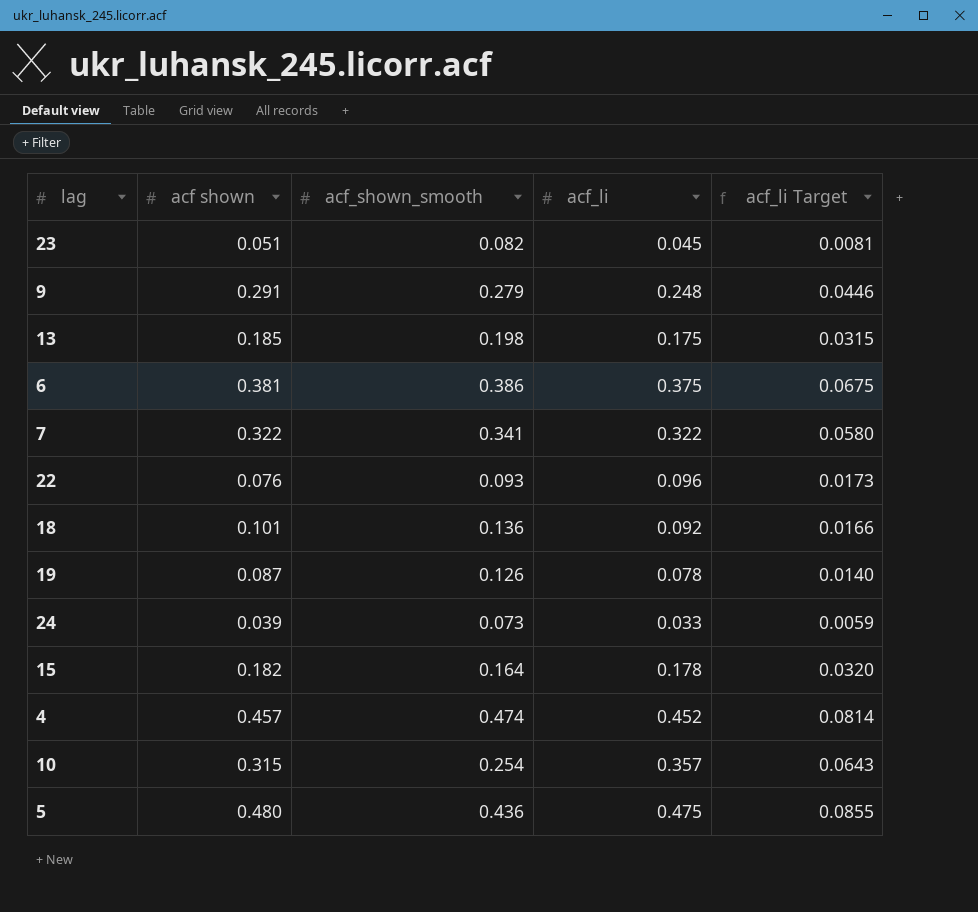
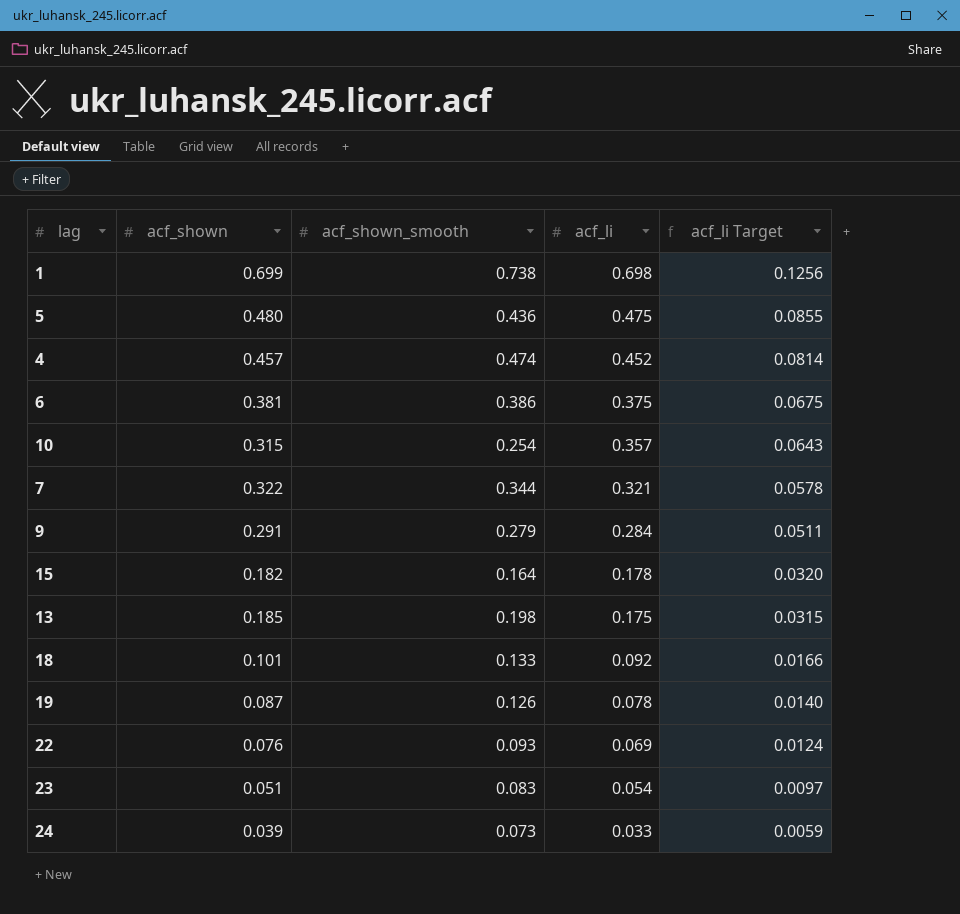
row order: none -> acf_li descending
column name: acf shown -> acf_shown
row 1: none -> 0.699 | 0.738 | 0.698 | 0.1256
7 | acf_shown_smooth: 0.341 -> 0.344
7 | acf_li: 0.322 -> 0.321
7 | acf_li Target: 0.0580 -> 0.0578
9 | acf_li: 0.248 -> 0.284
9 | acf_li Target: 0.0446 -> 0.0511
18 | acf_shown_smooth: 0.136 -> 0.133
22 | acf_li: 0.096 -> 0.069
22 | acf_li Target: 0.0173 -> 0.0124
23 | acf_shown_smooth: 0.082 -> 0.083
23 | acf_li: 0.045 -> 0.054
23 | acf_li Target: 0.0081 -> 0.0097

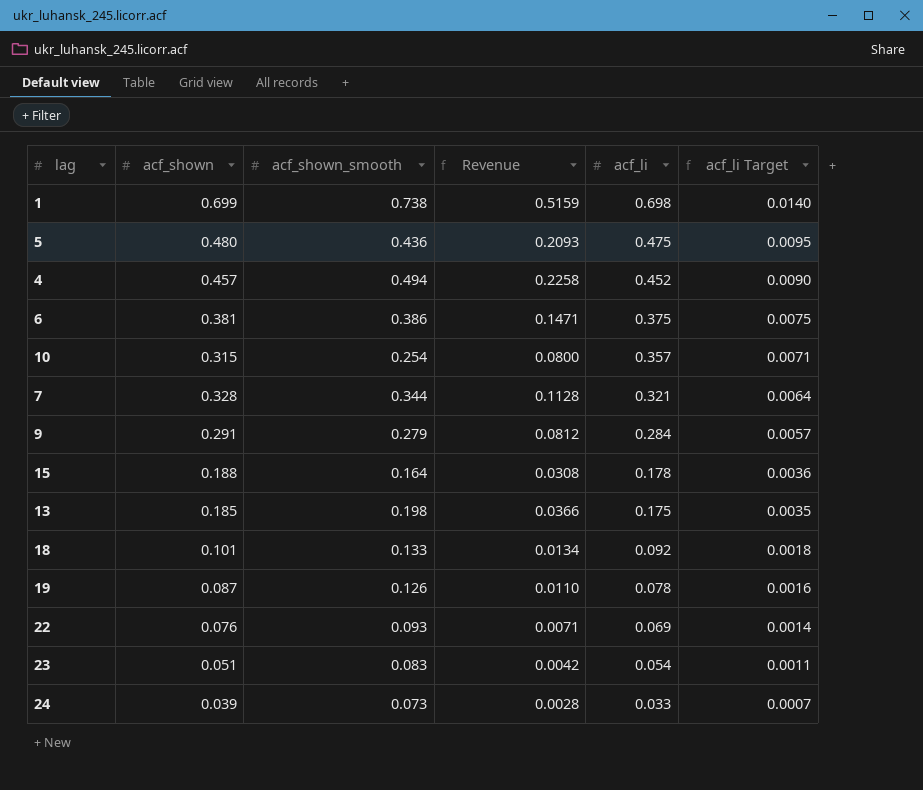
column Revenue | formula: none -> [acf_shown] * [acf_shown_smooth]
column acf_li Target | formula: [acf_li] * 0.18 -> [acf_li] * 0.02
4 | acf_shown_smooth: 0.474 -> 0.494
7 | acf_shown: 0.322 -> 0.328
15 | acf_shown: 0.182 -> 0.188

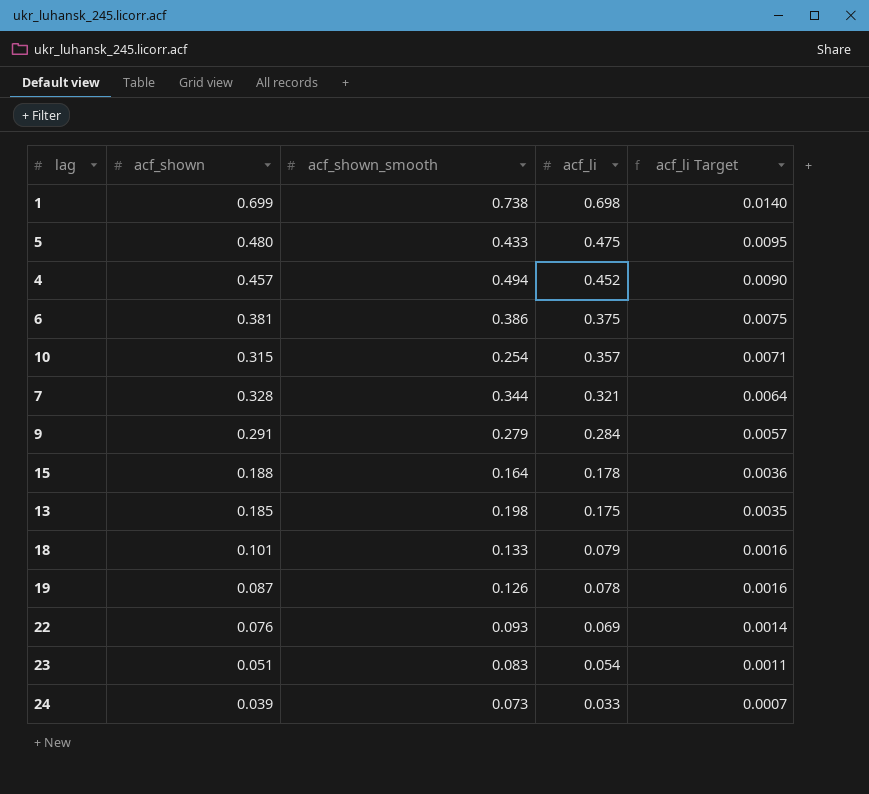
column Revenue | formula: [acf_shown] * [acf_shown_smooth] -> none
5 | acf_shown_smooth: 0.436 -> 0.433
18 | acf_li: 0.092 -> 0.079
18 | acf_li Target: 0.0018 -> 0.0016

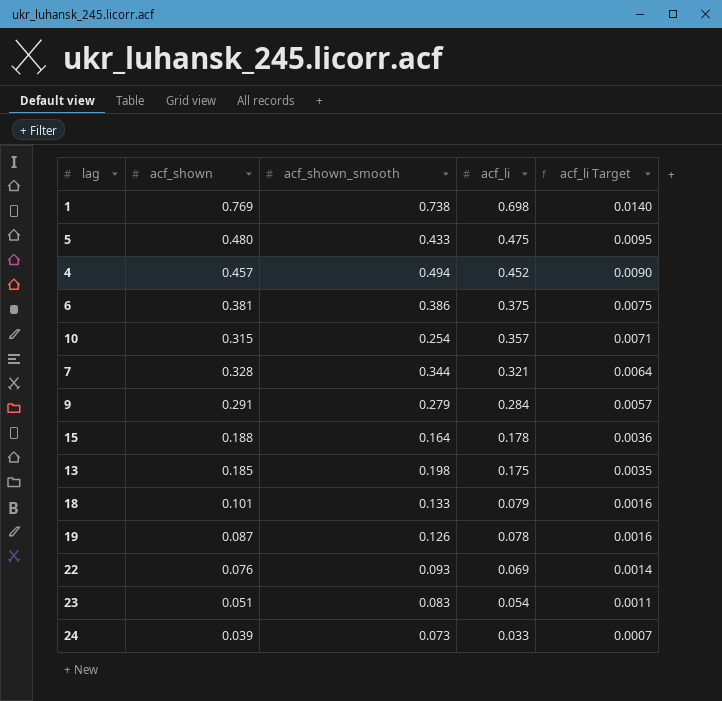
1 | acf_shown: 0.699 -> 0.769

